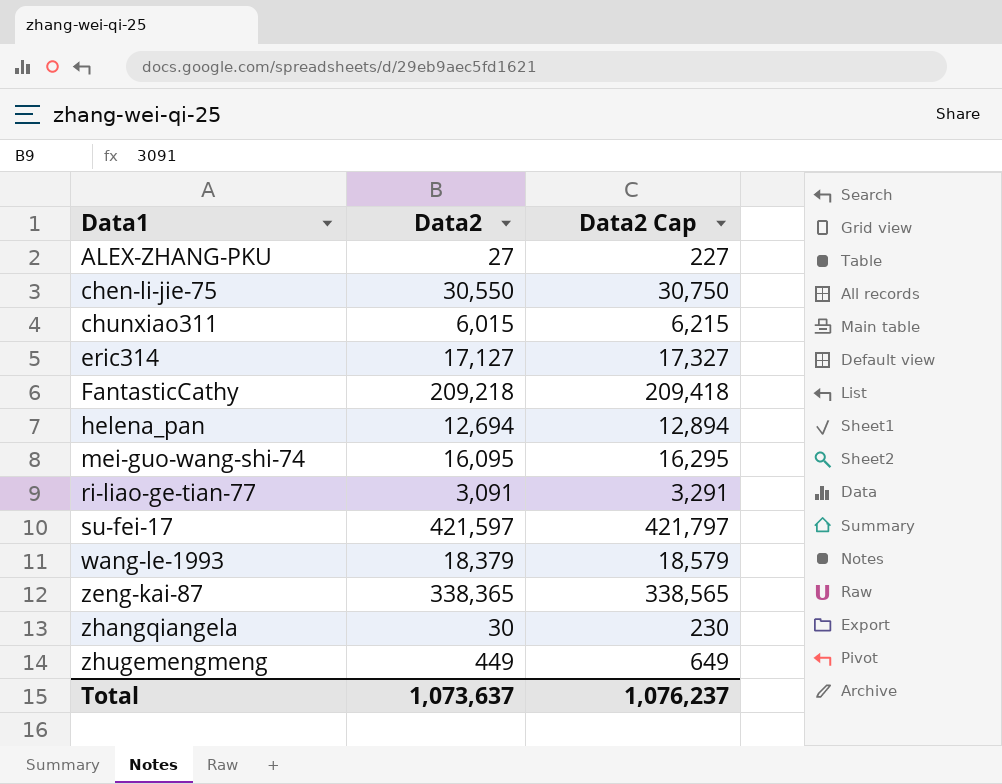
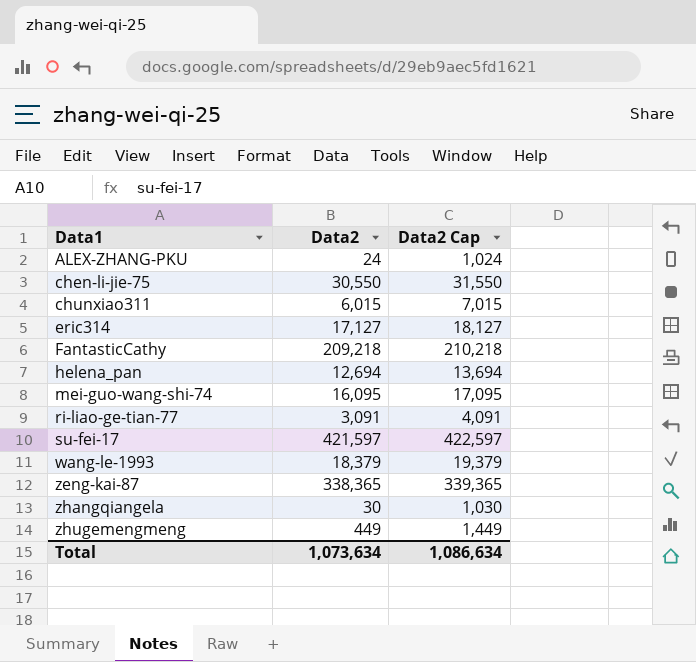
column Data2 Cap | formula: [Data2] + 200 -> [Data2] + 1000
ALEX-ZHANG-PKU | Data2: 27 -> 24
Total | Data2: 1,073,637 -> 1,073,634
Total | Data2 Cap: 1,076,237 -> 1,086,634

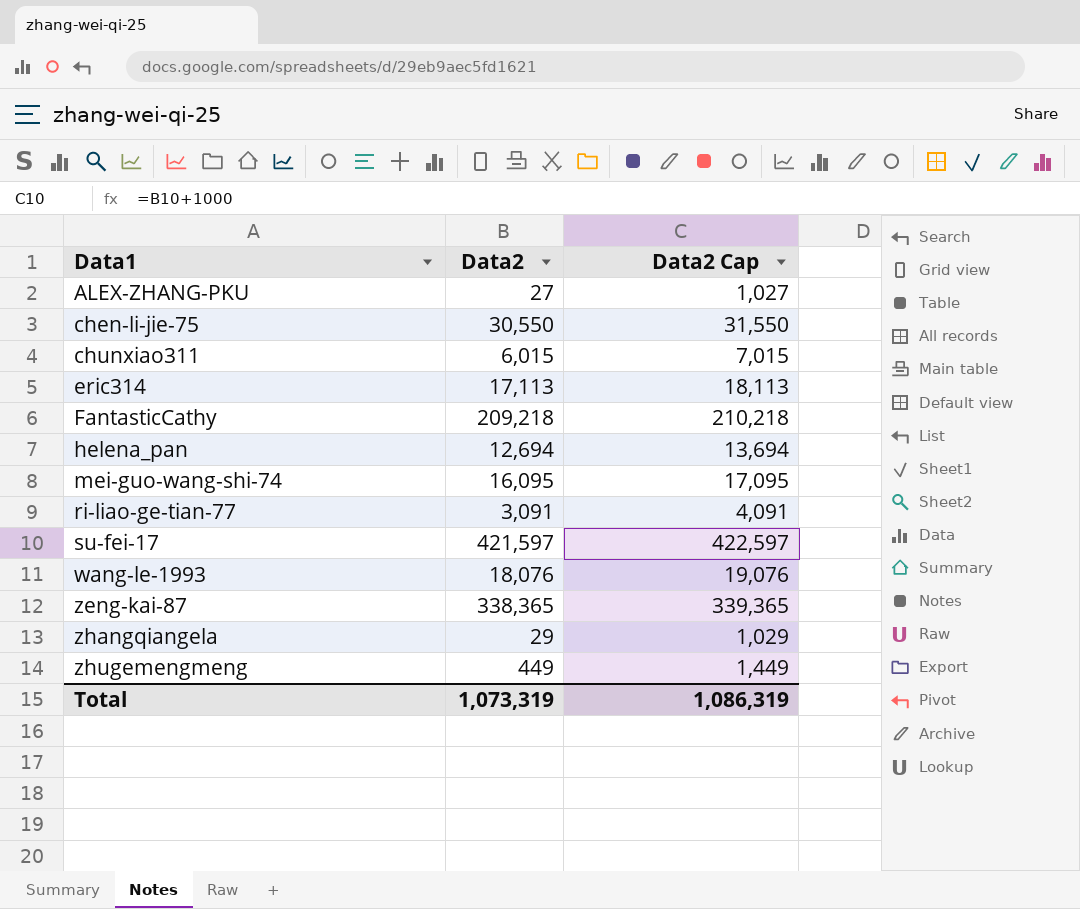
ALEX-ZHANG-PKU | Data2: 24 -> 27
ALEX-ZHANG-PKU | Data2 Cap: 1,024 -> 1,027
eric314 | Data2: 17,127 -> 17,113
eric314 | Data2 Cap: 18,127 -> 18,113
wang-le-1993 | Data2: 18,379 -> 18,076
wang-le-1993 | Data2 Cap: 19,379 -> 19,076
zhangqiangela | Data2: 30 -> 29
zhangqiangela | Data2 Cap: 1,030 -> 1,029
Total | Data2: 1,073,634 -> 1,073,319
Total | Data2 Cap: 1,086,634 -> 1,086,319

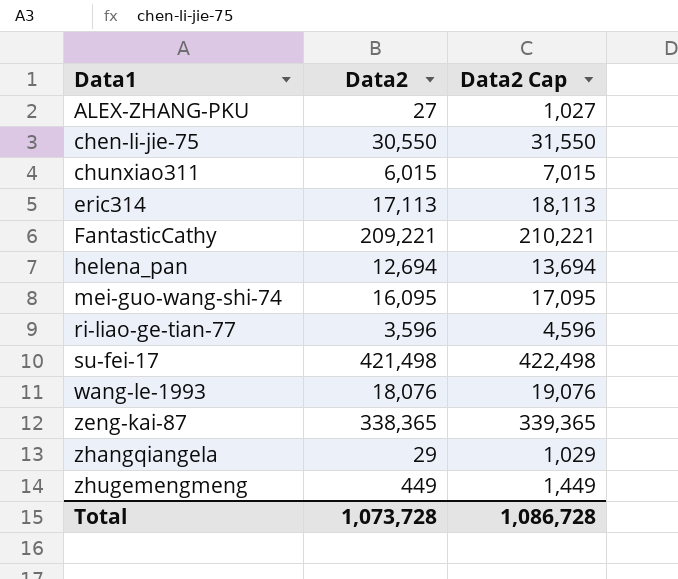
FantasticCathy | Data2: 209,218 -> 209,221
FantasticCathy | Data2 Cap: 210,218 -> 210,221
ri-liao-ge-tian-77 | Data2: 3,091 -> 3,596
ri-liao-ge-tian-77 | Data2 Cap: 4,091 -> 4,596
su-fei-17 | Data2: 421,597 -> 421,498
su-fei-17 | Data2 Cap: 422,597 -> 422,498
Total | Data2: 1,073,319 -> 1,073,728
Total | Data2 Cap: 1,086,319 -> 1,086,728

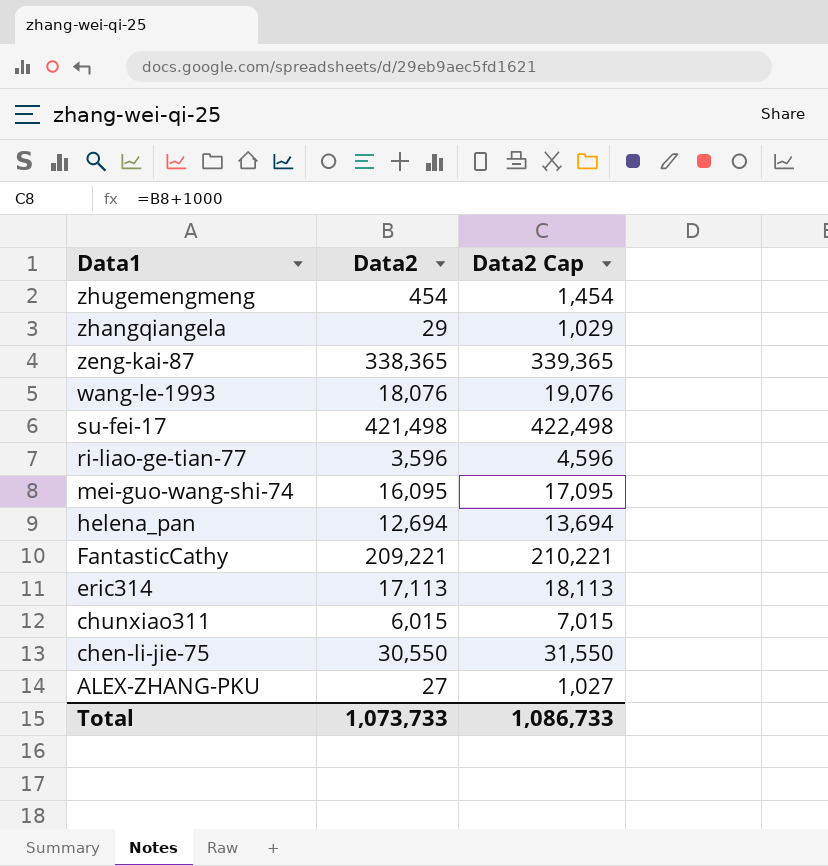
row order: Data1 ascending -> Data1 descending
zhugemengmeng | Data2: 449 -> 454
zhugemengmeng | Data2 Cap: 1,449 -> 1,454
Total | Data2: 1,073,728 -> 1,073,733
Total | Data2 Cap: 1,086,728 -> 1,086,733

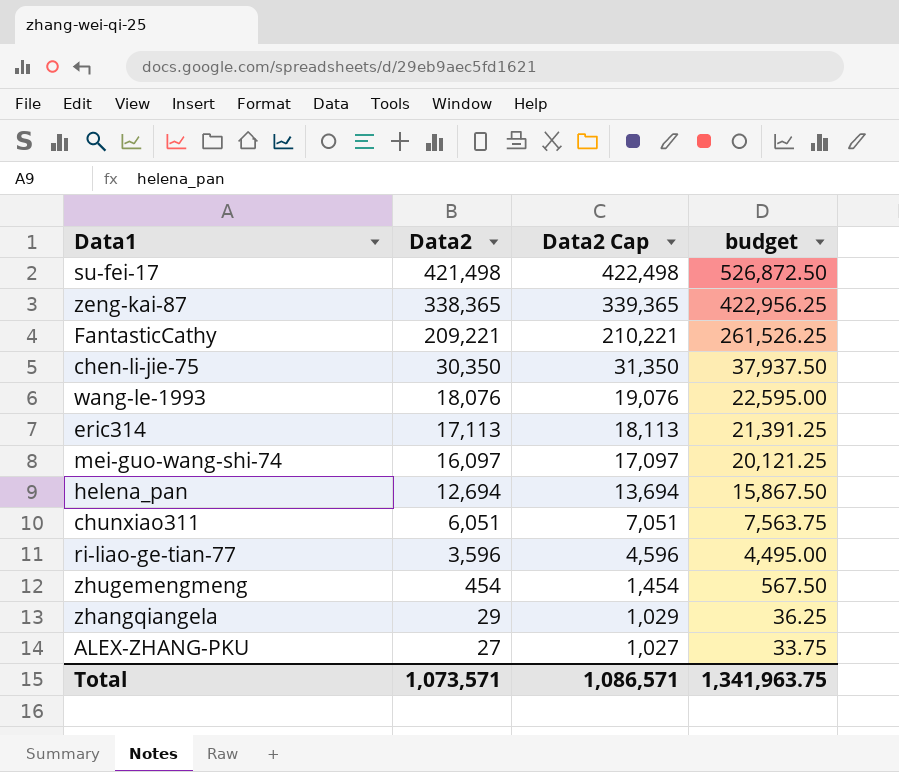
row order: Data1 descending -> Data2 descending
column budget | formula: none -> [Data2] * 1.25
chen-li-jie-75 | Data2: 30,550 -> 30,350
chen-li-jie-75 | Data2 Cap: 31,550 -> 31,350
mei-guo-wang-shi-74 | Data2: 16,095 -> 16,097
mei-guo-wang-shi-74 | Data2 Cap: 17,095 -> 17,097
chunxiao311 | Data2: 6,015 -> 6,051
chunxiao311 | Data2 Cap: 7,015 -> 7,051
Total | Data2: 1,073,733 -> 1,073,571
Total | Data2 Cap: 1,086,733 -> 1,086,571

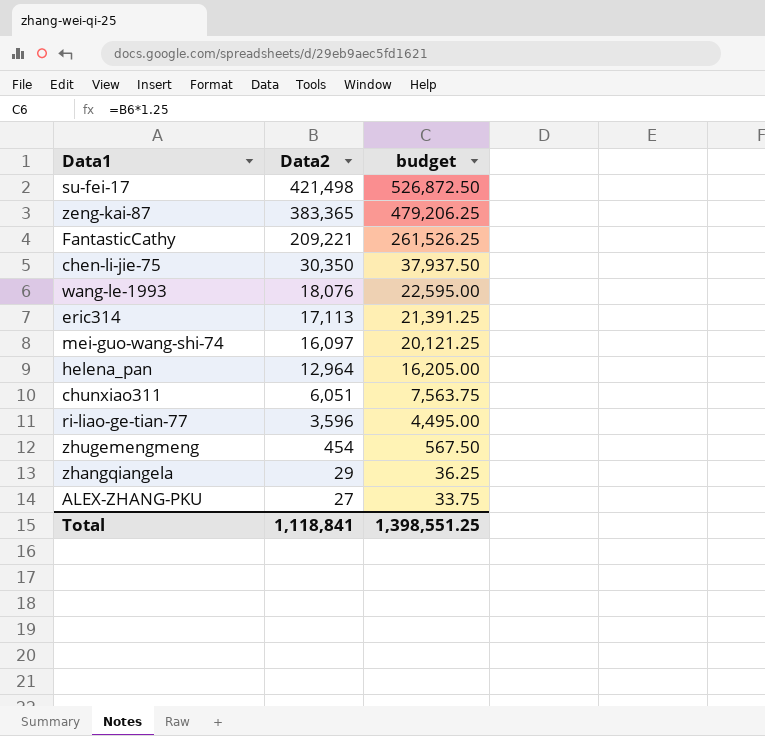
column Data2 Cap | formula: [Data2] + 1000 -> none
zeng-kai-87 | Data2: 338,365 -> 383,365
zeng-kai-87 | budget: 422,956.25 -> 479,206.25
helena_pan | Data2: 12,694 -> 12,964
helena_pan | budget: 15,867.50 -> 16,205.00
Total | Data2: 1,073,571 -> 1,118,841
Total | budget: 1,341,963.75 -> 1,398,551.25

